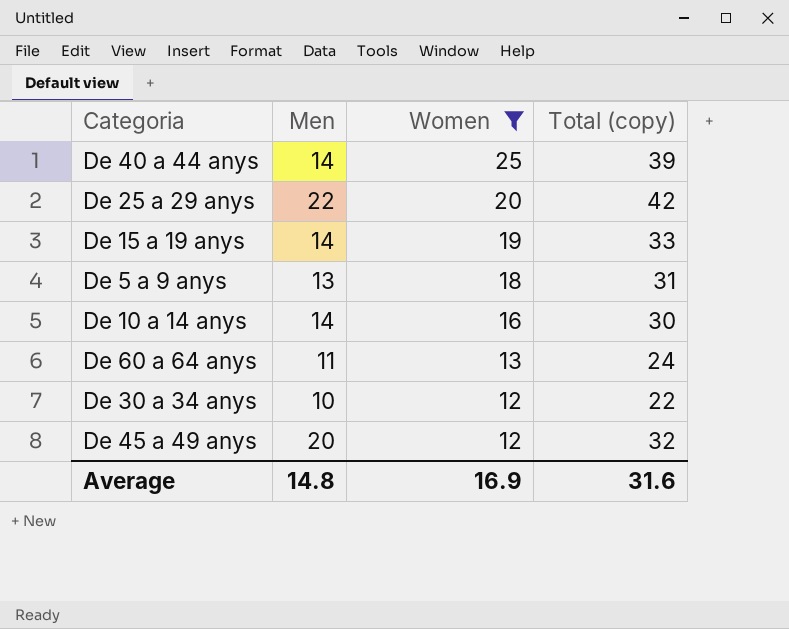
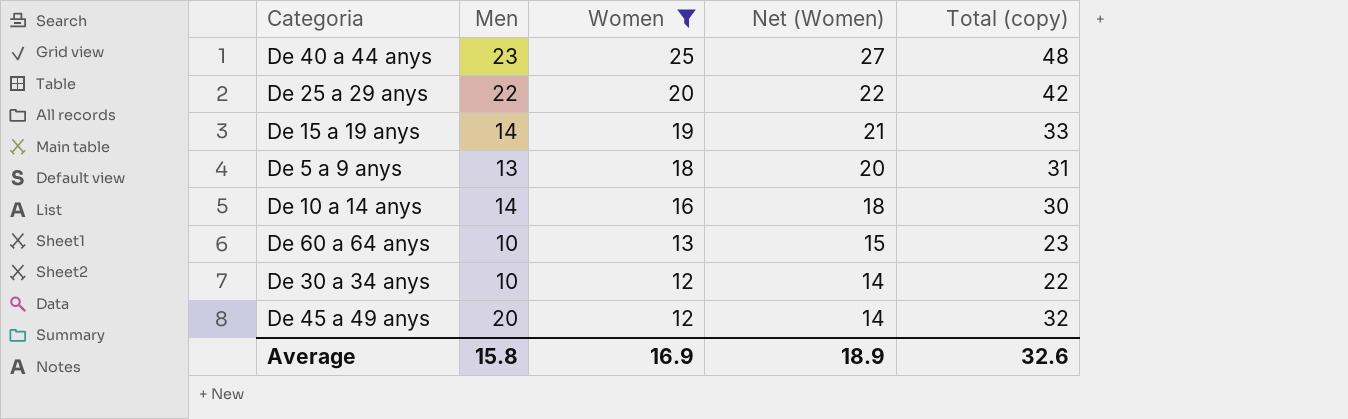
column Net (Women) | formula: none -> [Women] + 2
De 40 a 44 anys | Men: 14 -> 23
De 40 a 44 anys | Total (copy): 39 -> 48
De 60 a 64 anys | Men: 11 -> 10
De 60 a 64 anys | Total (copy): 24 -> 23
Average | Men: 14.8 -> 15.8
Average | Total (copy): 31.6 -> 32.6

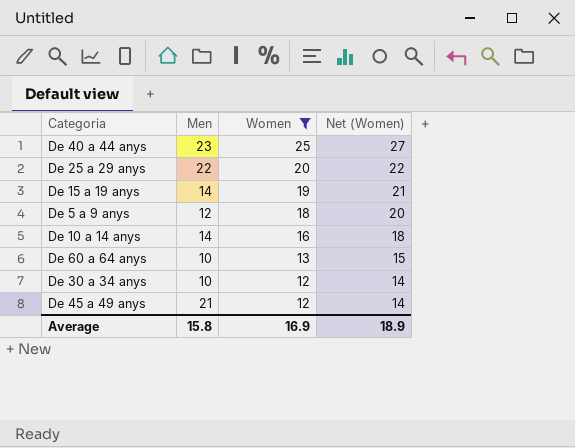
column Total (copy) | formula: [Men] + [Women] -> none
De 5 a 9 anys | Men: 13 -> 12
De 45 a 49 anys | Men: 20 -> 21

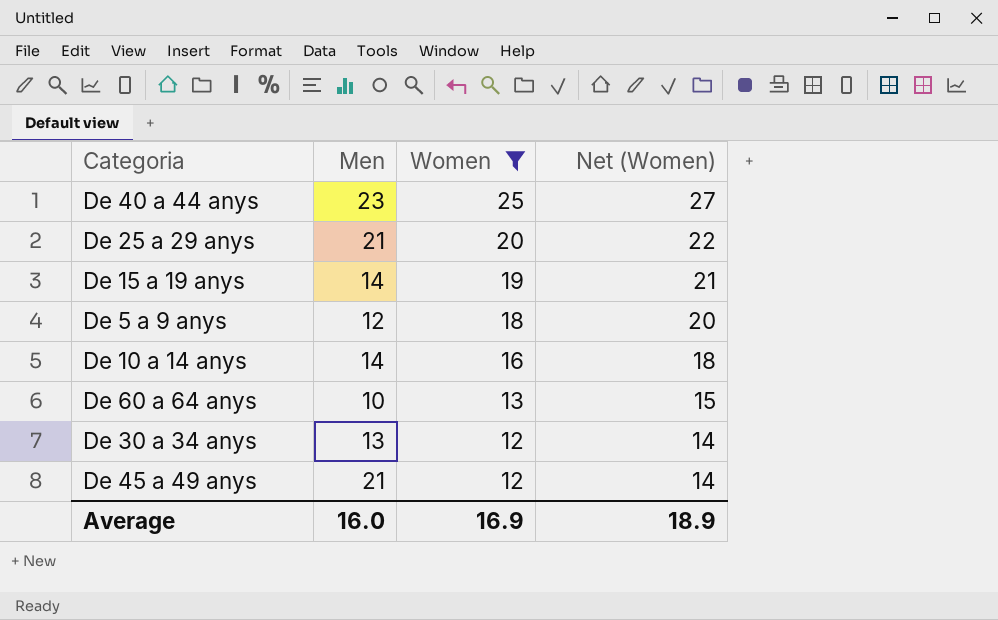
De 25 a 29 anys | Men: 22 -> 21
De 30 a 34 anys | Men: 10 -> 13
Average | Men: 15.8 -> 16.0

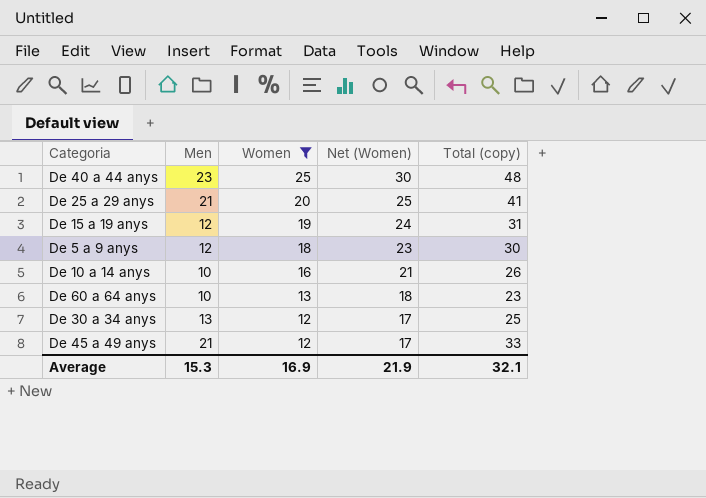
column Net (Women) | formula: [Women] + 2 -> [Women] + 5
column Total (copy) | formula: none -> [Men] + [Women]
De 15 a 19 anys | Men: 14 -> 12
De 10 a 14 anys | Men: 14 -> 10
Average | Men: 16.0 -> 15.3
Average | Net (Women): 18.9 -> 21.9

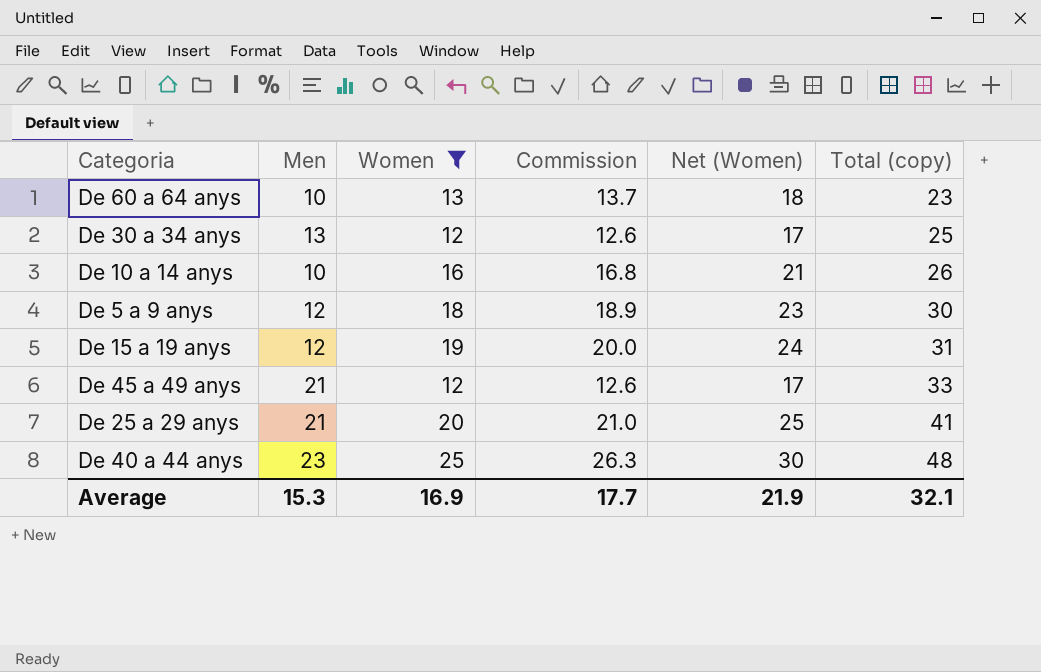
row order: Women descending -> Total (copy) ascending
column Commission | formula: none -> [Women] * 1.05

